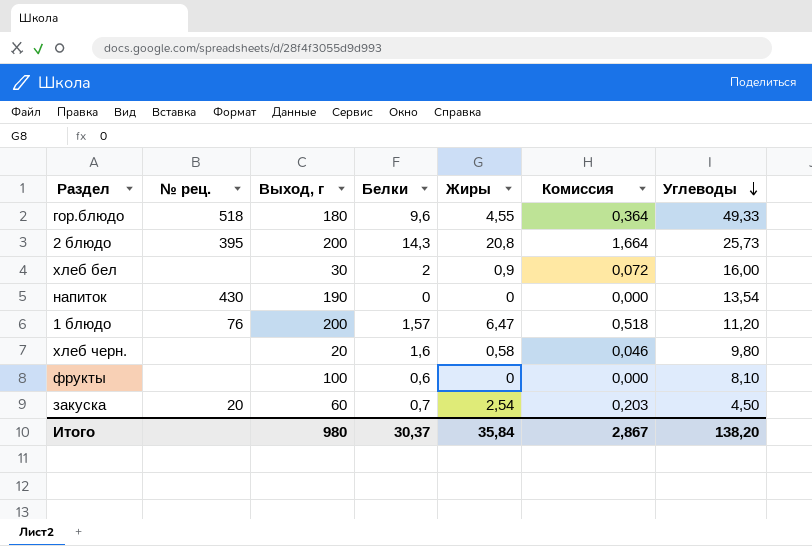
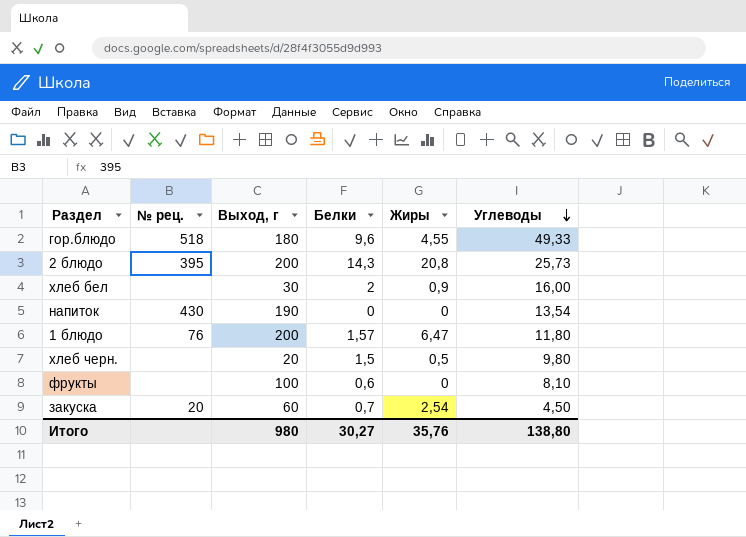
column Комиссия | formula: [Жиры] * 0,08 -> none
1 блюдо | Углеводы: 11,20 -> 11,80
хлеб черн. | Белки: 1,6 -> 1,5
хлеб черн. | Жиры: 0,58 -> 0,5
Итого | Белки: 30,37 -> 30,27
Итого | Жиры: 35,84 -> 35,76
Итого | Углеводы: 138,20 -> 138,80

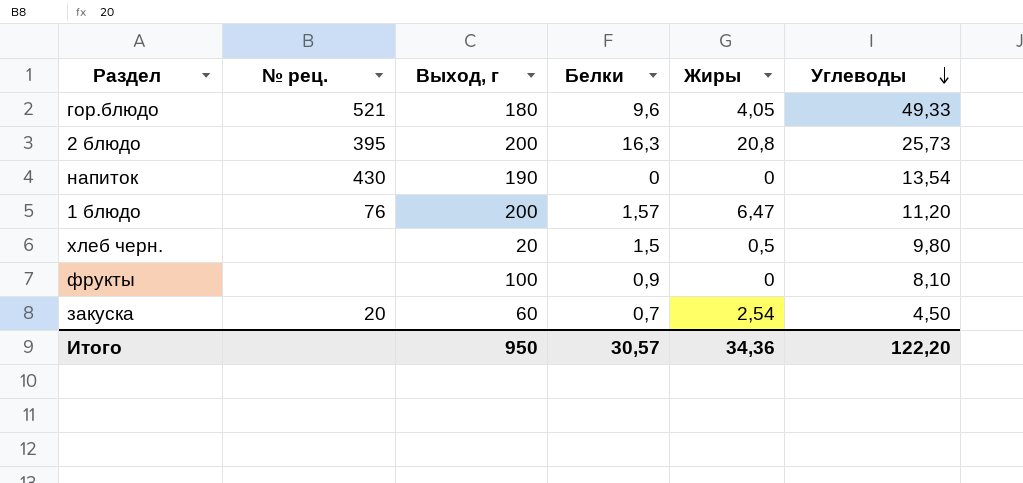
row хлеб бел: none | 30 | 2 | 0,9 | 16,00 -> none
гор.блюдо | № рец.: 518 -> 521
гор.блюдо | Жиры: 4,55 -> 4,05
2 блюдо | Белки: 14,3 -> 16,3
1 блюдо | Углеводы: 11,80 -> 11,20
фрукты | Белки: 0,6 -> 0,9
Итого | Выход, г: 980 -> 950
Итого | Белки: 30,27 -> 30,57
Итого | Жиры: 35,76 -> 34,36
Итого | Углеводы: 138,80 -> 122,20

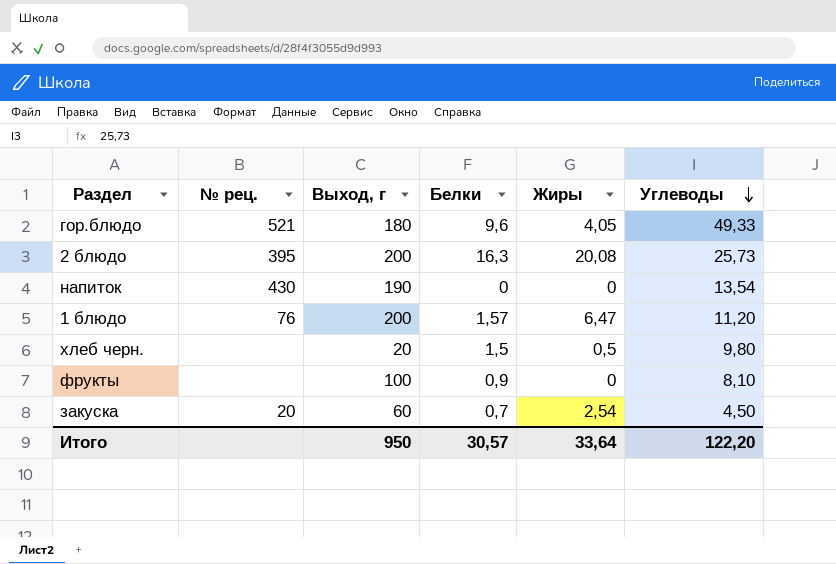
2 блюдо | Жиры: 20,8 -> 20,08
Итого | Жиры: 34,36 -> 33,64

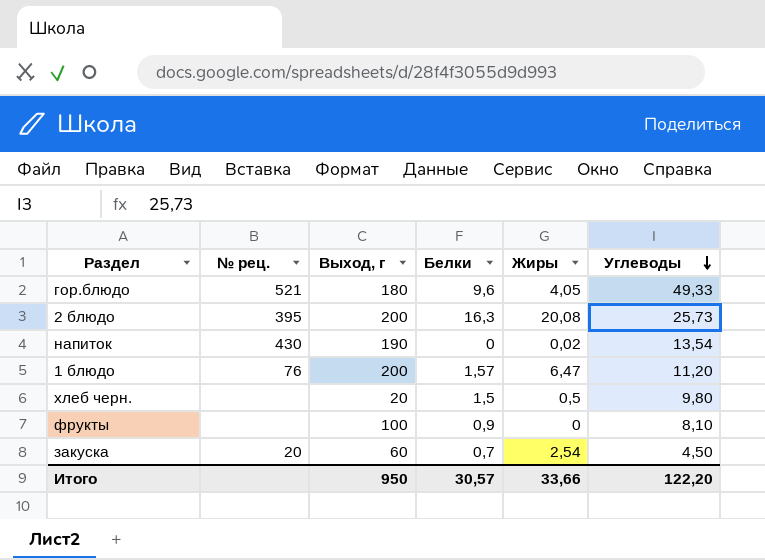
напиток | Жиры: 0 -> 0,02
Итого | Жиры: 33,64 -> 33,66

